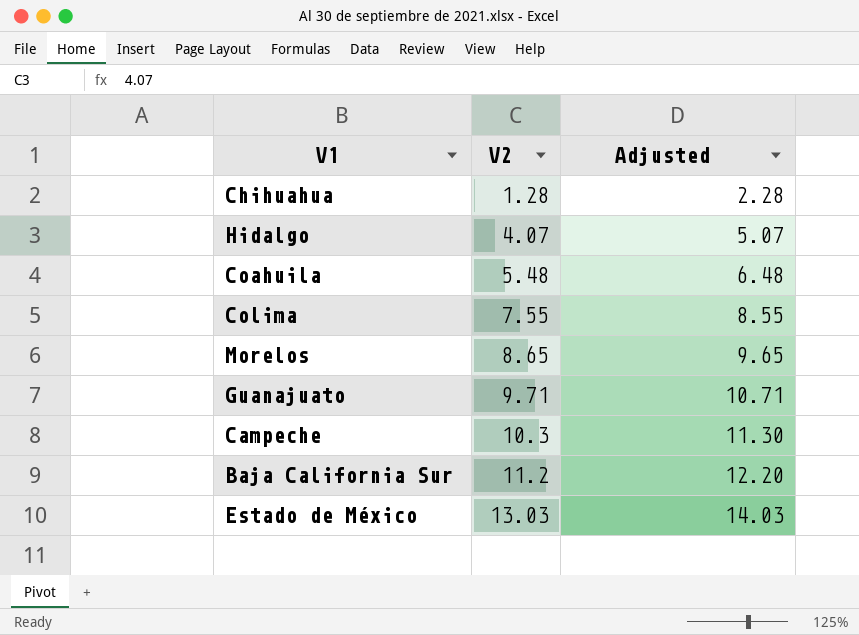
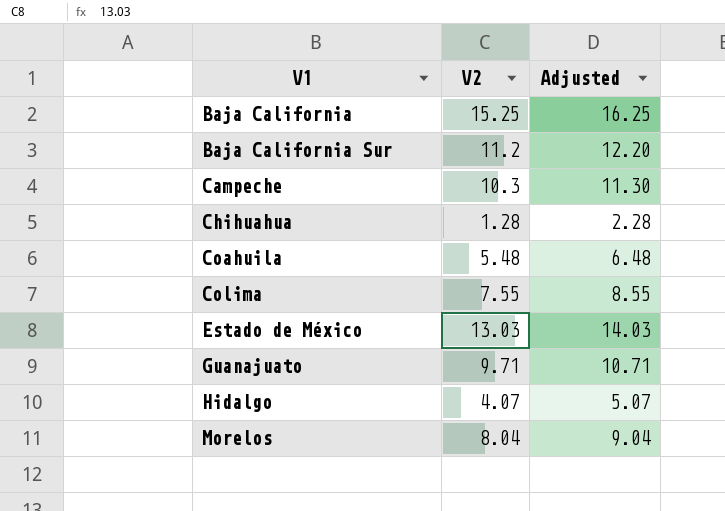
row order: V2 ascending -> V1 ascending
row Baja California: none -> 15.25 | 16.25
Morelos | V2: 8.65 -> 8.04
Morelos | Adjusted: 9.65 -> 9.04

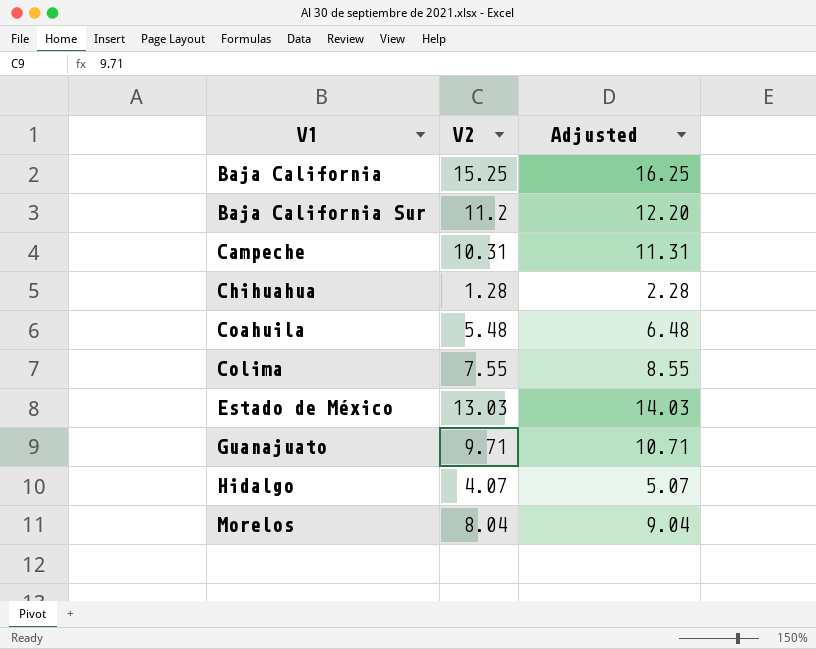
Campeche | V2: 10.3 -> 10.31
Campeche | Adjusted: 11.30 -> 11.31

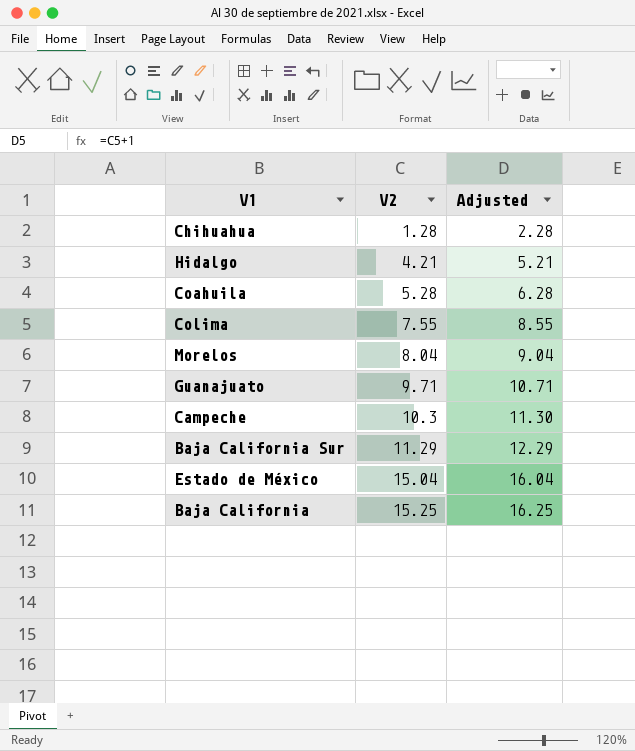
row order: V1 ascending -> V2 ascending
Hidalgo | V2: 4.07 -> 4.21
Hidalgo | Adjusted: 5.07 -> 5.21
Coahuila | V2: 5.48 -> 5.28
Coahuila | Adjusted: 6.48 -> 6.28
Campeche | V2: 10.31 -> 10.3
Campeche | Adjusted: 11.31 -> 11.30
Baja California Sur | V2: 11.2 -> 11.29
Baja California Sur | Adjusted: 12.20 -> 12.29
Estado de México | V2: 13.03 -> 15.04
Estado de México | Adjusted: 14.03 -> 16.04

